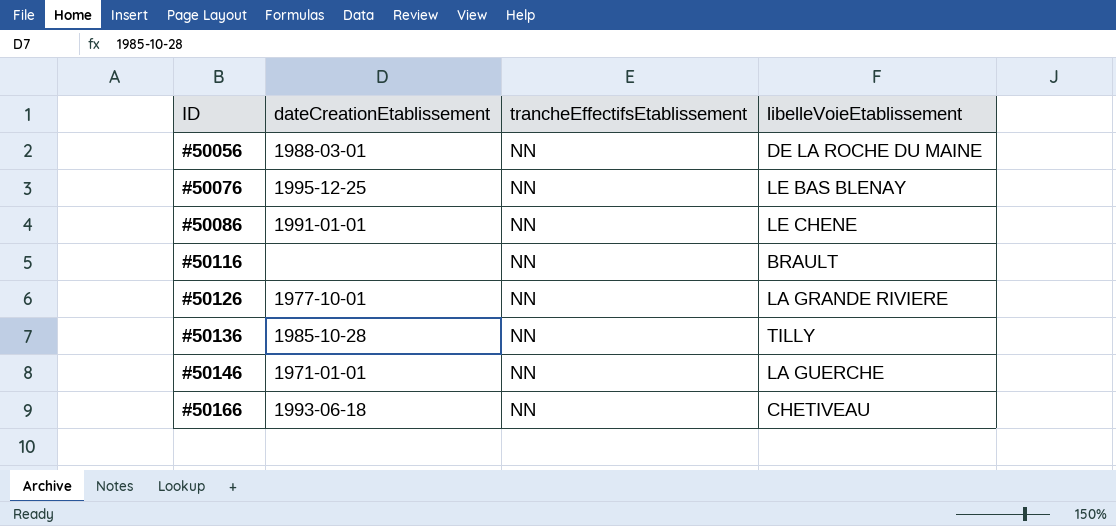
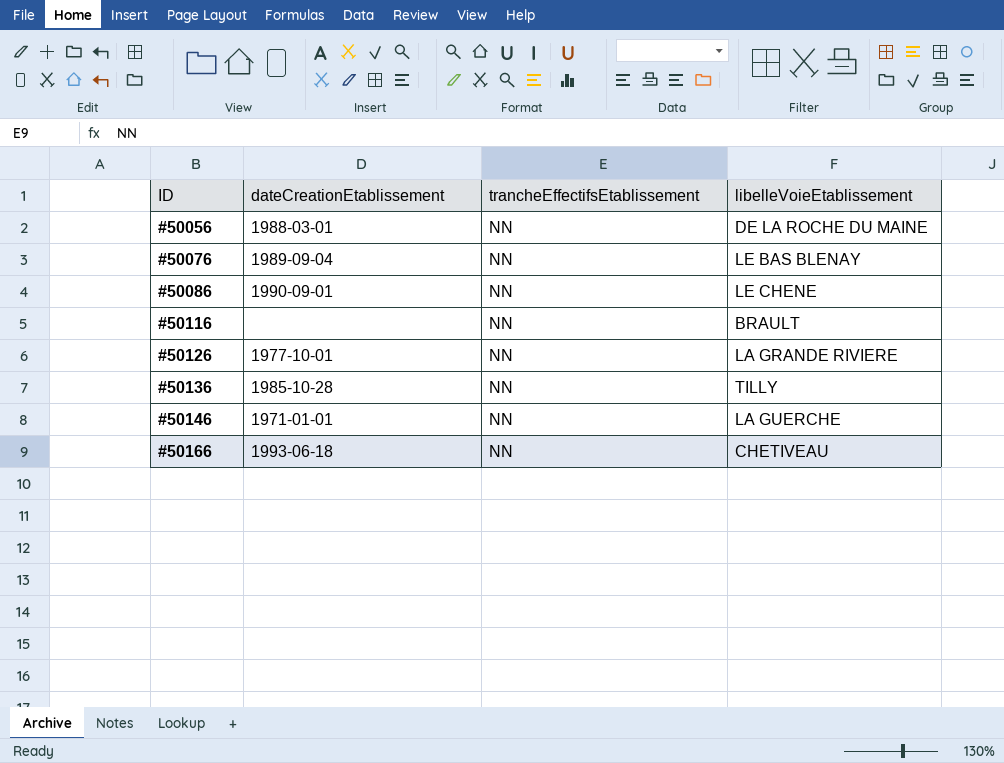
#50076 | dateCreationEtablissement: 1995-12-25 -> 1989-09-04
#50086 | dateCreationEtablissement: 1991-01-01 -> 1990-09-01

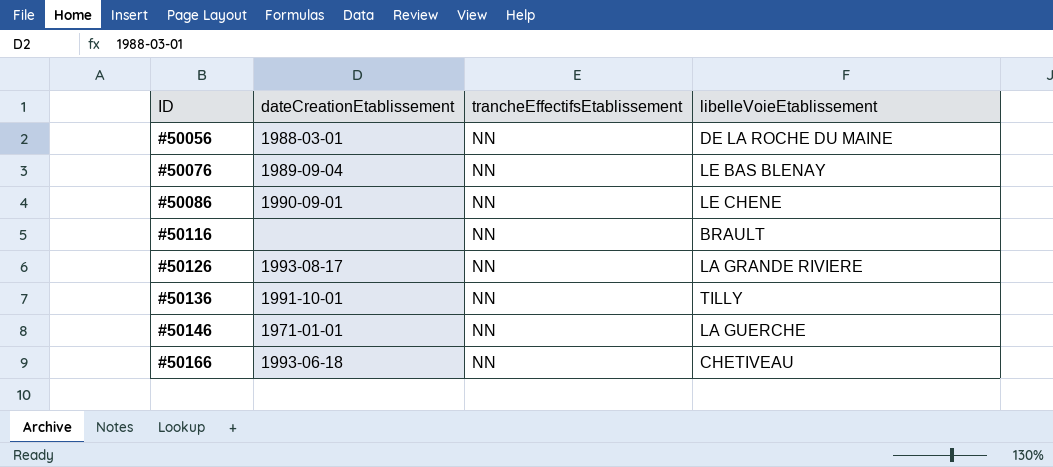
#50126 | dateCreationEtablissement: 1977-10-01 -> 1993-08-17
#50136 | dateCreationEtablissement: 1985-10-28 -> 1991-10-01

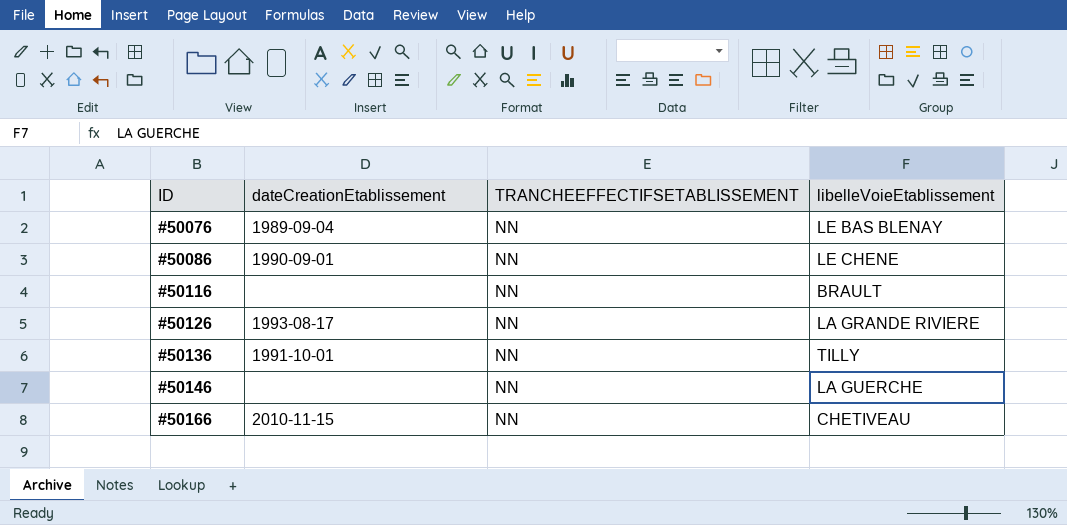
column name: trancheEffectifsEtablissement -> TRANCHEEFFECTIFSETABLISSEMENT
row #50056: 1988-03-01 | NN | DE LA ROCHE DU MAINE -> none
#50146 | dateCreationEtablissement: 1971-01-01 -> none
#50166 | dateCreationEtablissement: 1993-06-18 -> 2010-11-15

